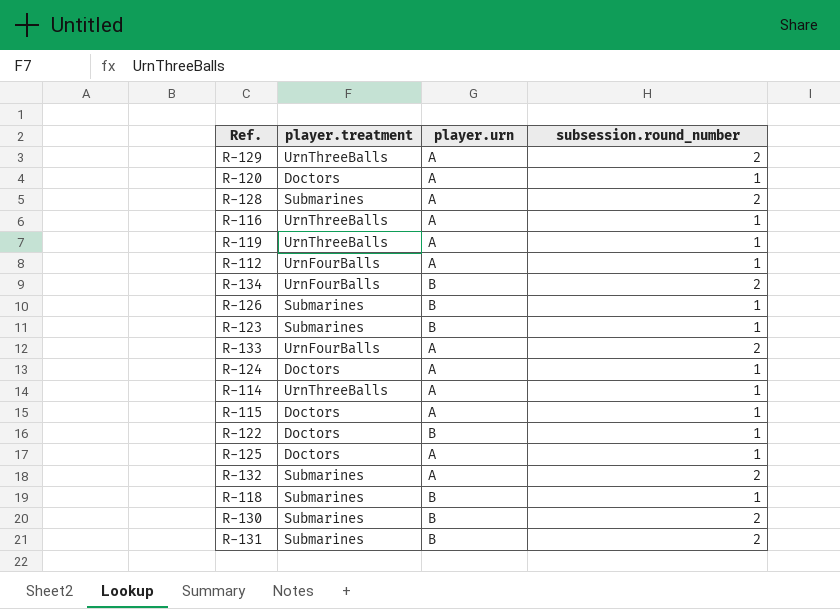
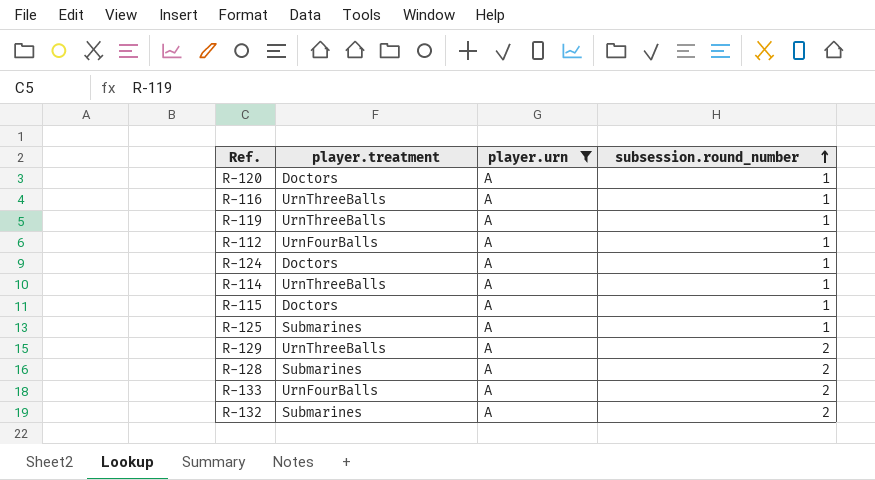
filter: none -> player.urn = A
row order: none -> subsession.round_number ascending
R-125 | player.treatment: Doctors -> Submarines

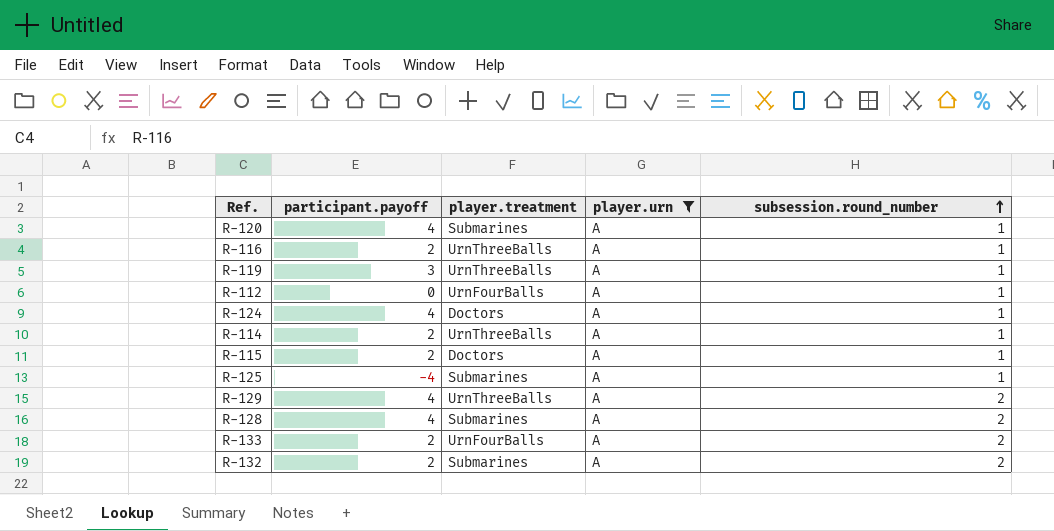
column participant.payoff | position: none -> 2
R-120 | player.treatment: Doctors -> Submarines

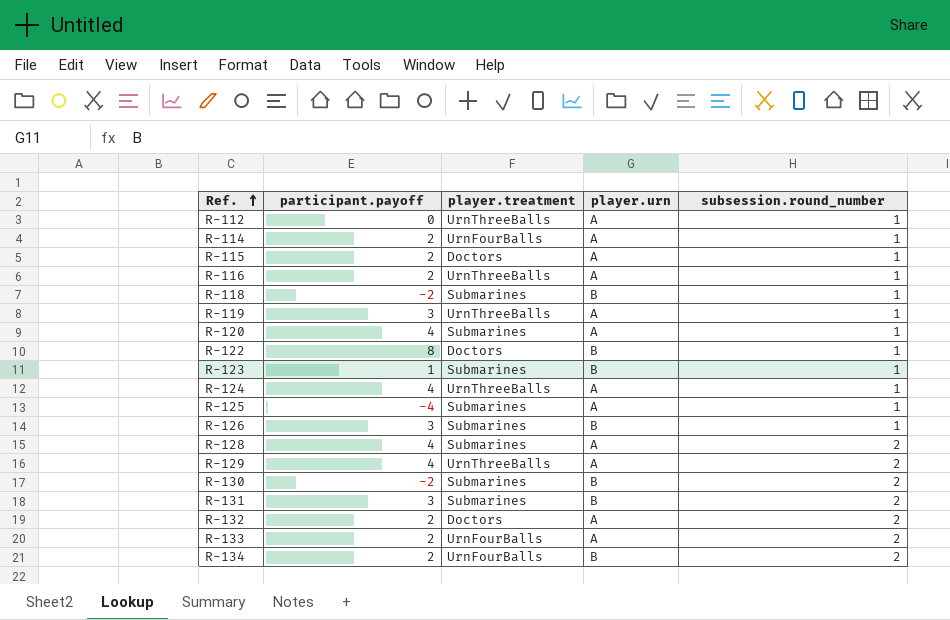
filter: player.urn = A -> none
row order: subsession.round_number ascending -> Ref. ascending
R-112 | player.treatment: UrnFourBalls -> UrnThreeBalls
R-114 | player.treatment: UrnThreeBalls -> UrnFourBalls
R-124 | player.treatment: Doctors -> UrnThreeBalls
R-132 | player.treatment: Submarines -> Doctors

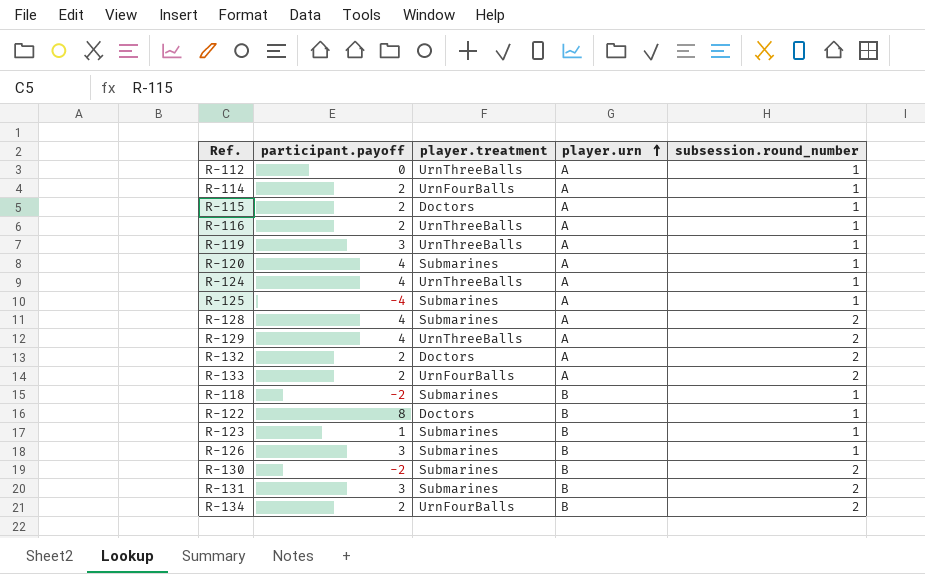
row order: Ref. ascending -> player.urn ascending

